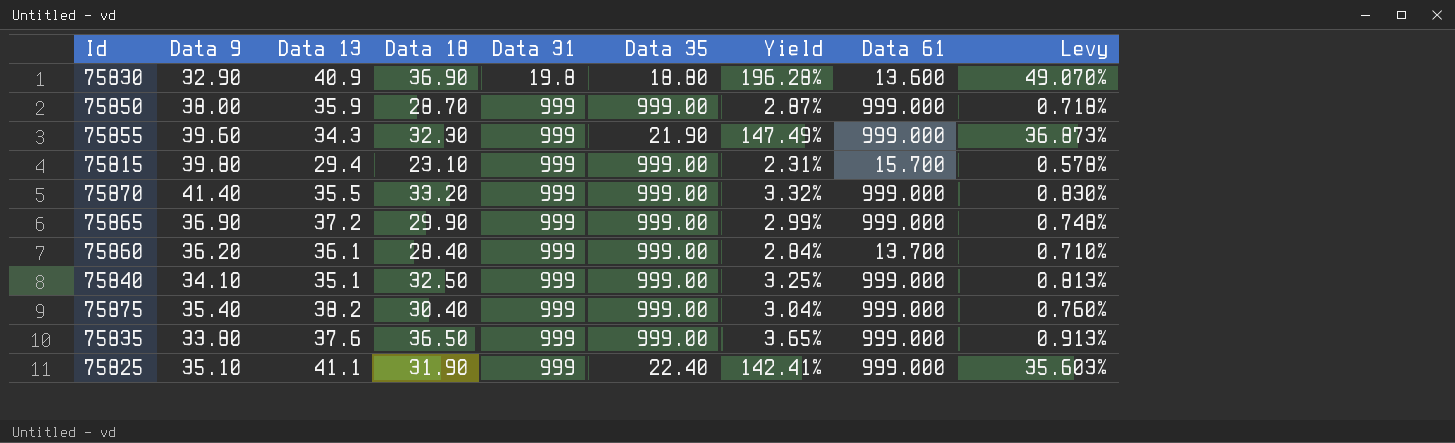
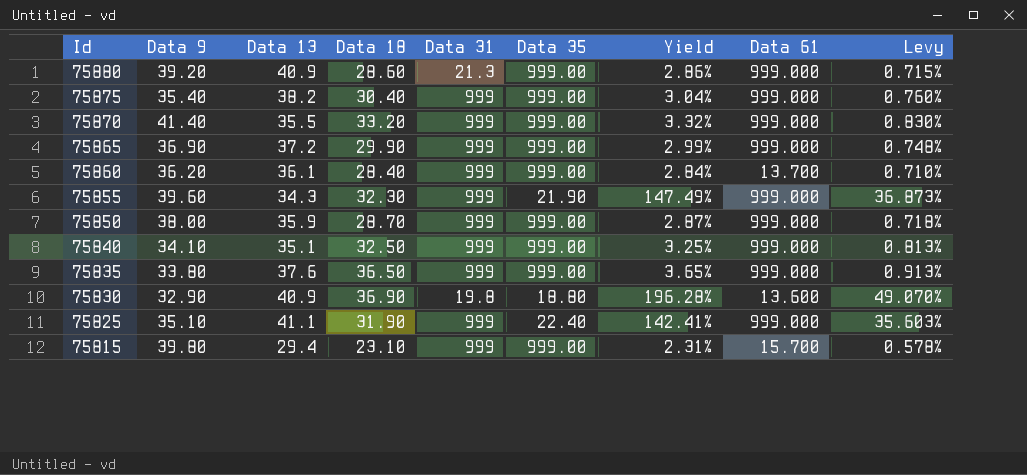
row order: Data 31 ascending -> Id descending
row 75880: none -> 39.20 | 40.9 | 28.60 | 21.3 | 999.00 | 2.86% | 999.000 | 0.715%

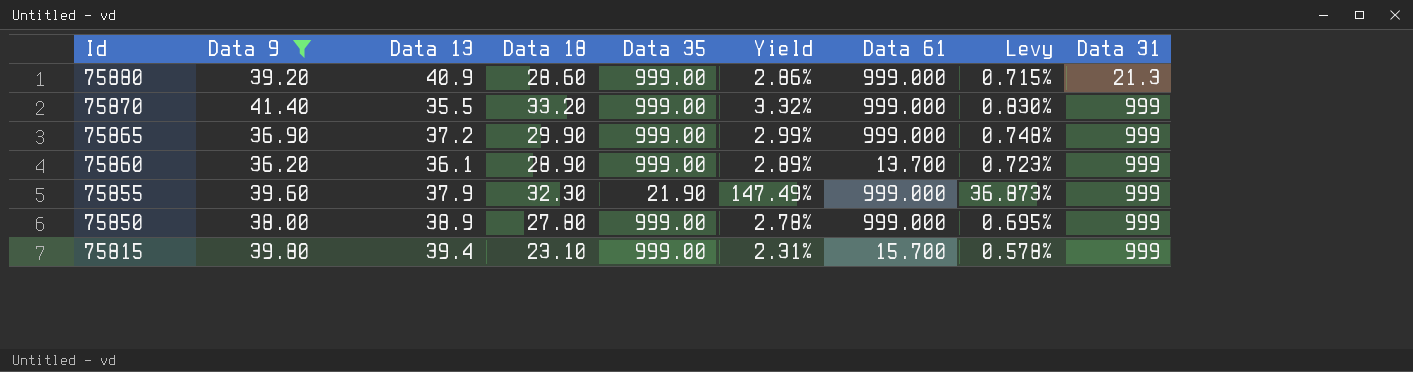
filter: none -> Data 9 >= 36.20
column Data 31 | position: 5 -> 9
75860 | Data 18: 28.40 -> 28.90
75860 | Yield: 2.84% -> 2.89%
75860 | Levy: 0.710% -> 0.723%
75855 | Data 13: 34.3 -> 37.9
75850 | Data 13: 35.9 -> 38.9
75850 | Data 18: 28.70 -> 27.80
75850 | Yield: 2.87% -> 2.78%
75850 | Levy: 0.718% -> 0.695%
75815 | Data 13: 29.4 -> 39.4

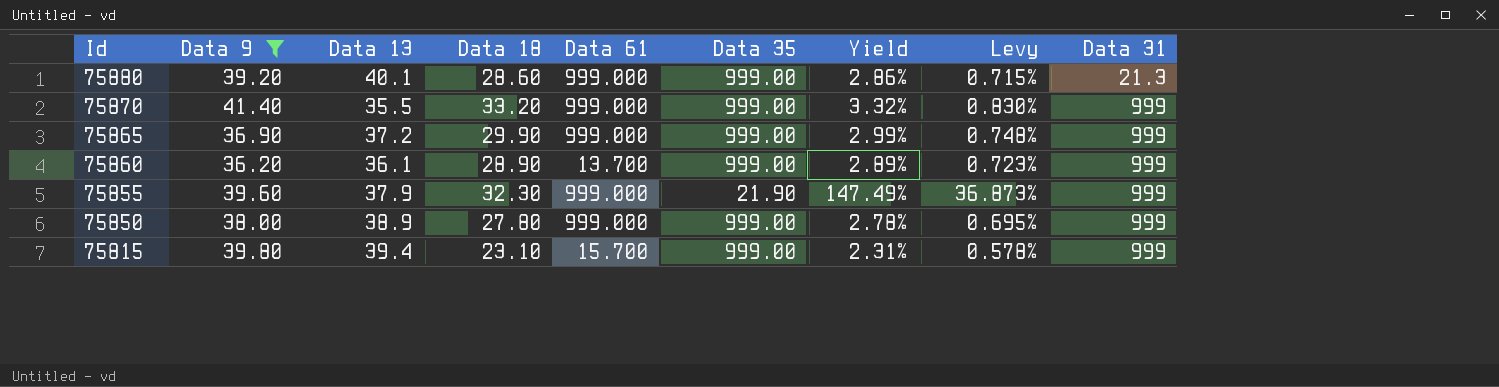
column Data 61 | position: 7 -> 5
75880 | Data 13: 40.9 -> 40.1

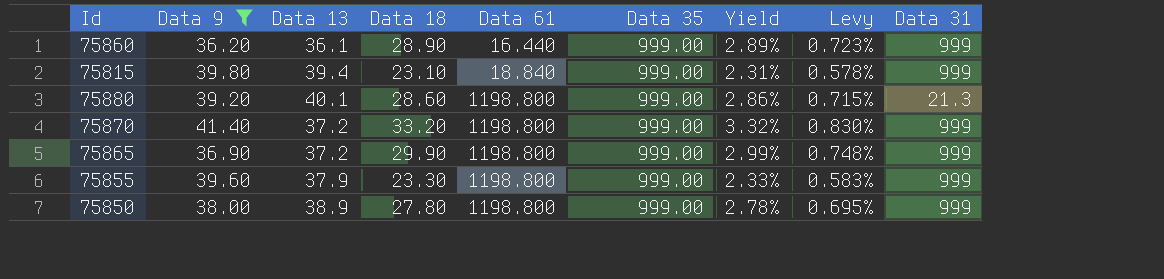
row order: Id descending -> Data 61 ascending
75860 | Data 61: 13.700 -> 16.440
75815 | Data 61: 15.700 -> 18.840
75880 | Data 61: 999.000 -> 1198.800
75870 | Data 13: 35.5 -> 37.2
75870 | Data 61: 999.000 -> 1198.800
75865 | Data 61: 999.000 -> 1198.800
75855 | Data 18: 32.30 -> 23.30
75855 | Data 61: 999.000 -> 1198.800
75855 | Data 35: 21.90 -> 999.00
75855 | Yield: 147.49% -> 2.33%
75855 | Levy: 36.873% -> 0.583%
75850 | Data 61: 999.000 -> 1198.800

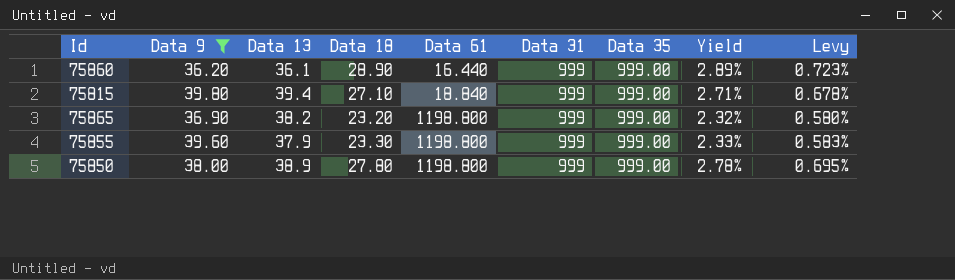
column Data 31 | position: 9 -> 6
row 75880: 39.20 | 40.1 | 28.60 | 1198.800 | 999.00 | 2.86% | 0.715% | 21.3 -> none
row 75870: 41.40 | 37.2 | 33.20 | 1198.800 | 999.00 | 3.32% | 0.830% | 999 -> none
75815 | Data 18: 23.10 -> 27.10
75815 | Yield: 2.31% -> 2.71%
75815 | Levy: 0.578% -> 0.678%
75865 | Data 13: 37.2 -> 38.2
75865 | Data 18: 29.90 -> 23.20
75865 | Yield: 2.99% -> 2.32%
75865 | Levy: 0.748% -> 0.580%

